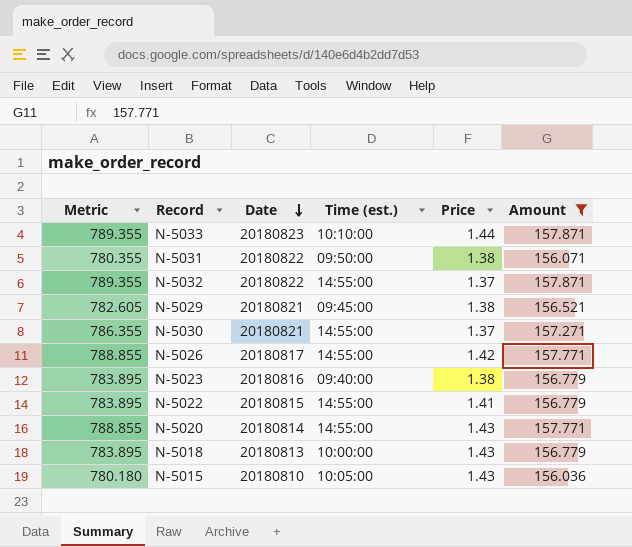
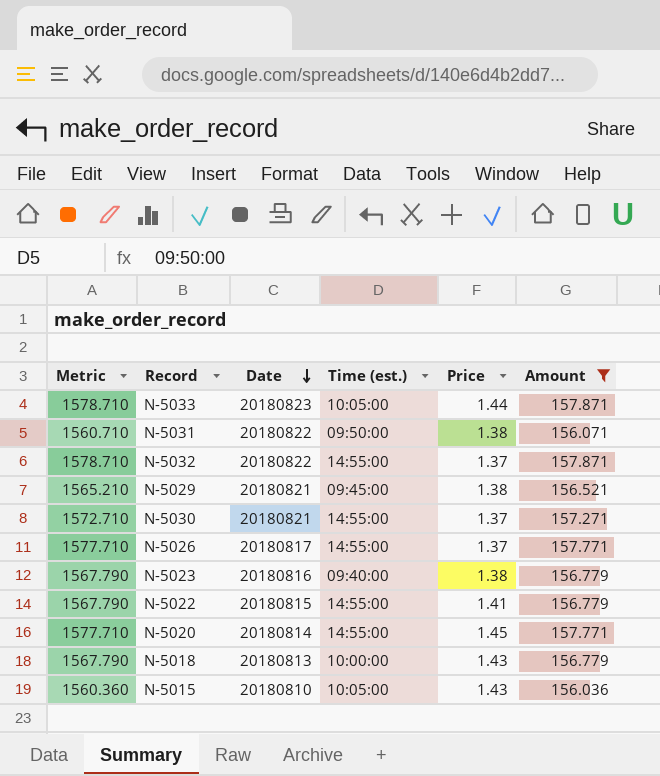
column Metric | formula: [Amount] * 5 -> [Amount] * 10
N-5033 | Time (est.): 10:10:00 -> 10:05:00
N-5026 | Price: 1.42 -> 1.37
N-5020 | Price: 1.43 -> 1.45

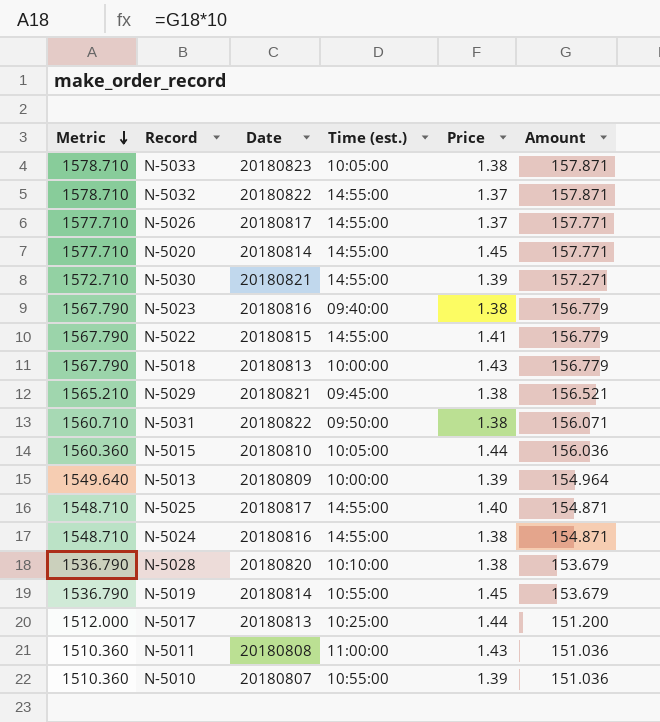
filter: Amount >= 156.036 -> none
row order: Date descending -> Metric descending
N-5033 | Price: 1.44 -> 1.38
N-5030 | Price: 1.37 -> 1.39
N-5015 | Price: 1.43 -> 1.44

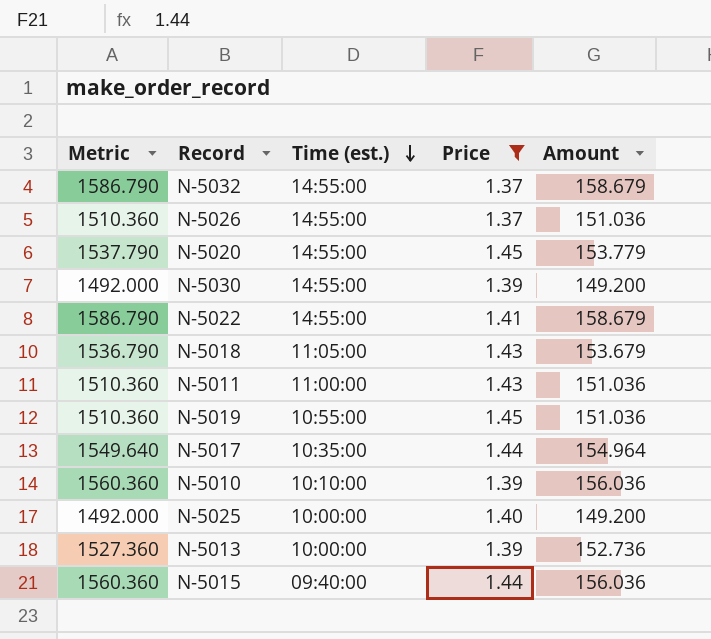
filter: none -> Price != 1.38
row order: Metric descending -> Time (est.) descending
column Date | position: 3 -> none
N-5032 | Metric: 1578.710 -> 1586.790
N-5032 | Amount: 157.871 -> 158.679
N-5026 | Metric: 1577.710 -> 1510.360
N-5026 | Amount: 157.771 -> 151.036
N-5020 | Metric: 1577.710 -> 1537.790
N-5020 | Amount: 157.771 -> 153.779
N-5030 | Metric: 1572.710 -> 1492.000
N-5030 | Amount: 157.271 -> 149.200
N-5022 | Metric: 1567.790 -> 1586.790
N-5022 | Amount: 156.779 -> 158.679
N-5018 | Metric: 1567.790 -> 1536.790
N-5018 | Time (est.): 10:00:00 -> 11:05:00
N-5018 | Amount: 156.779 -> 153.679
N-5019 | Metric: 1536.790 -> 1510.360
N-5019 | Amount: 153.679 -> 151.036
N-5017 | Metric: 1512.000 -> 1549.640
N-5017 | Time (est.): 10:25:00 -> 10:35:00
N-5017 | Amount: 151.200 -> 154.964
N-5010 | Metric: 1510.360 -> 1560.360
N-5010 | Time (est.): 10:55:00 -> 10:10:00
N-5010 | Amount: 151.036 -> 156.036
N-5025 | Metric: 1548.710 -> 1492.000
N-5025 | Time (est.): 14:55:00 -> 10:00:00
N-5025 | Amount: 154.871 -> 149.200
N-5013 | Metric: 1549.640 -> 1527.360
N-5013 | Amount: 154.964 -> 152.736
N-5015 | Time (est.): 10:05:00 -> 09:40:00

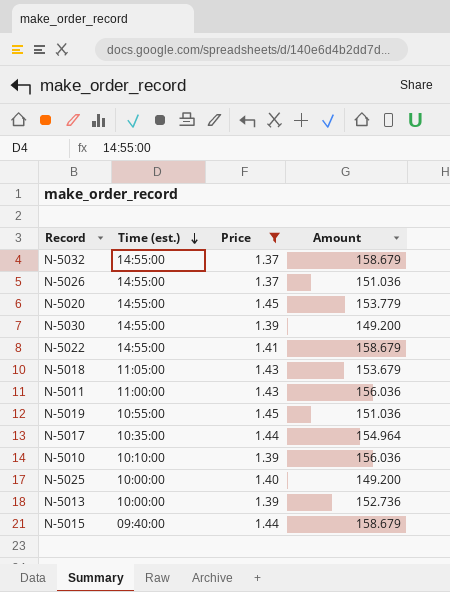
column Metric | formula: [Amount] * 10 -> none
N-5011 | Amount: 151.036 -> 156.036
N-5015 | Amount: 156.036 -> 158.679

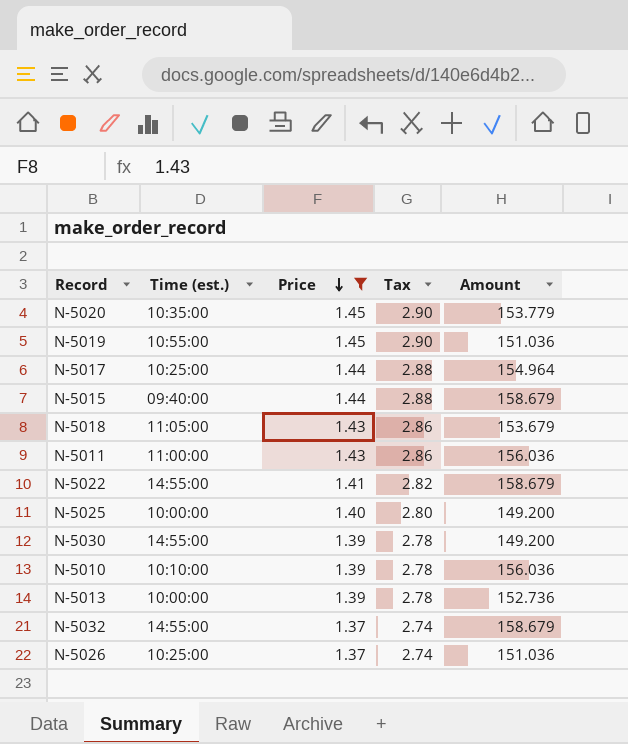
row order: Time (est.) descending -> Price descending
column Tax | formula: none -> [Price] * 2
N-5020 | Time (est.): 14:55:00 -> 10:35:00
N-5017 | Time (est.): 10:35:00 -> 10:25:00
N-5026 | Time (est.): 14:55:00 -> 10:25:00

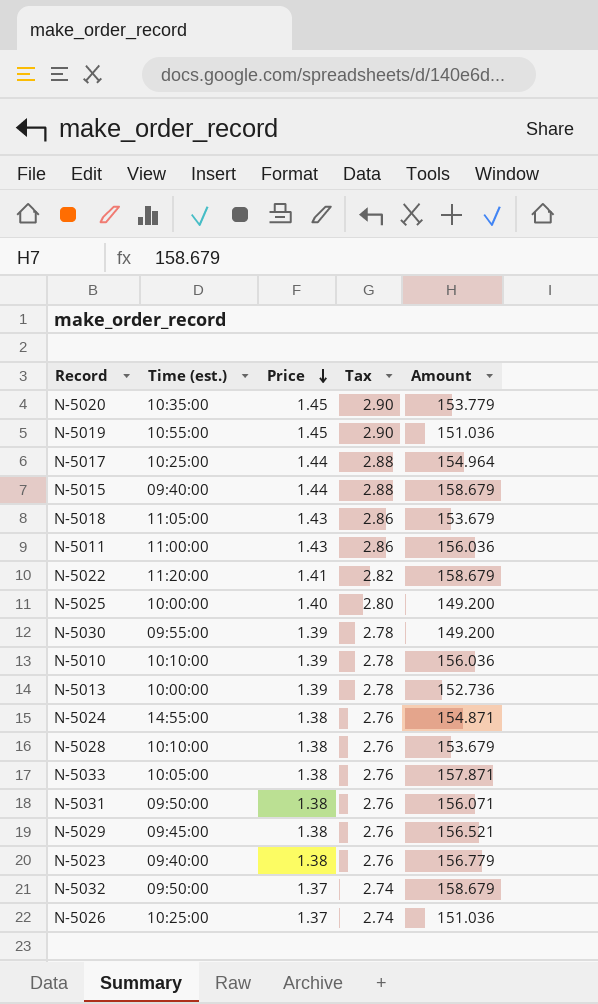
filter: Price != 1.38 -> none
N-5022 | Time (est.): 14:55:00 -> 11:20:00
N-5030 | Time (est.): 14:55:00 -> 09:55:00
N-5032 | Time (est.): 14:55:00 -> 09:50:00

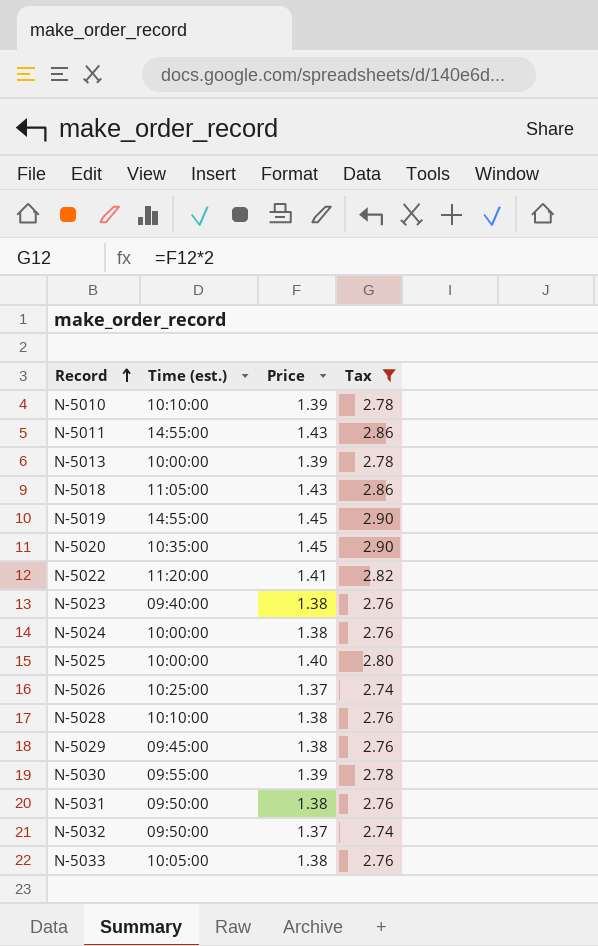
filter: none -> Tax != 2.88
row order: Price descending -> Record ascending
column Amount | position: 5 -> none
N-5011 | Time (est.): 11:00:00 -> 14:55:00
N-5019 | Time (est.): 10:55:00 -> 14:55:00
N-5024 | Time (est.): 14:55:00 -> 10:00:00

